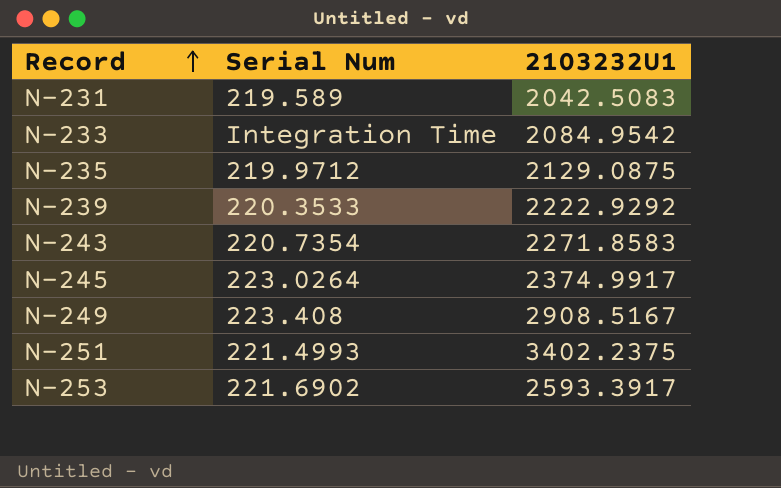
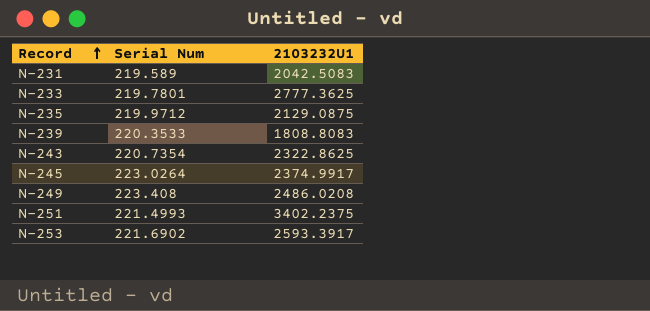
N-233 | Serial Num: Integration Time -> 219.7801
N-233 | 2103232U1: 2084.9542 -> 2777.3625
N-239 | 2103232U1: 2222.9292 -> 1808.8083
N-243 | 2103232U1: 2271.8583 -> 2322.8625
N-249 | 2103232U1: 2908.5167 -> 2486.0208

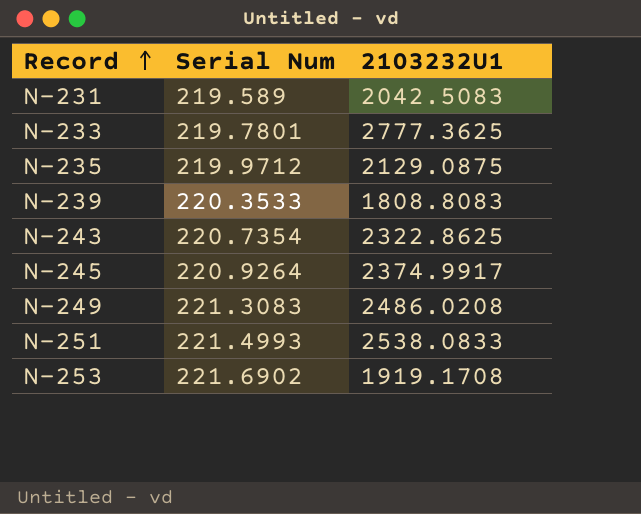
N-245 | Serial Num: 223.0264 -> 220.9264
N-249 | Serial Num: 223.408 -> 221.3083
N-251 | 2103232U1: 3402.2375 -> 2538.0833
N-253 | 2103232U1: 2593.3917 -> 1919.1708

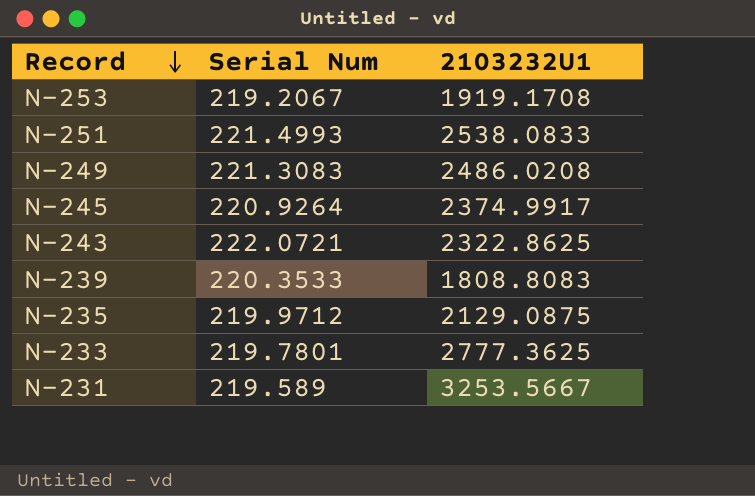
row order: Record ascending -> Record descending
N-253 | Serial Num: 221.6902 -> 219.2067
N-243 | Serial Num: 220.7354 -> 222.0721
N-231 | 2103232U1: 2042.5083 -> 3253.5667

